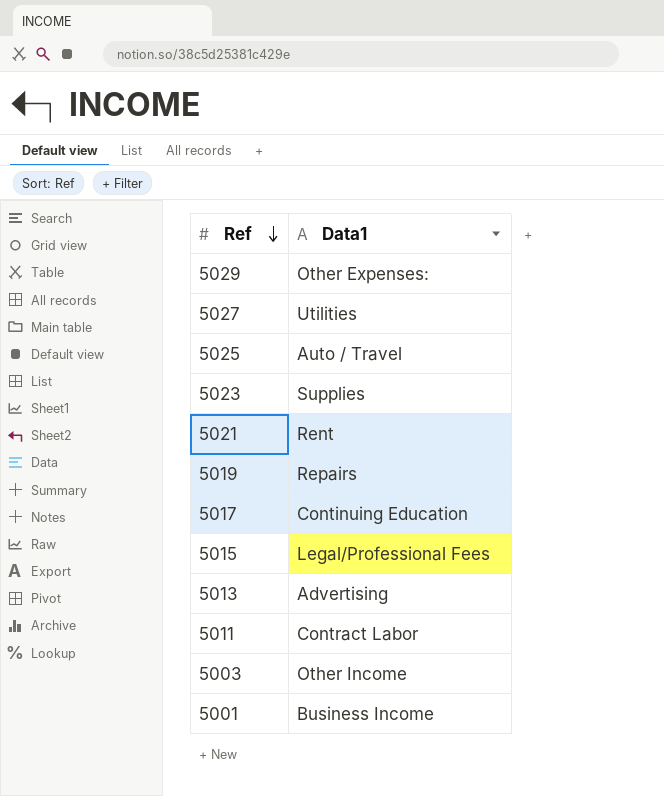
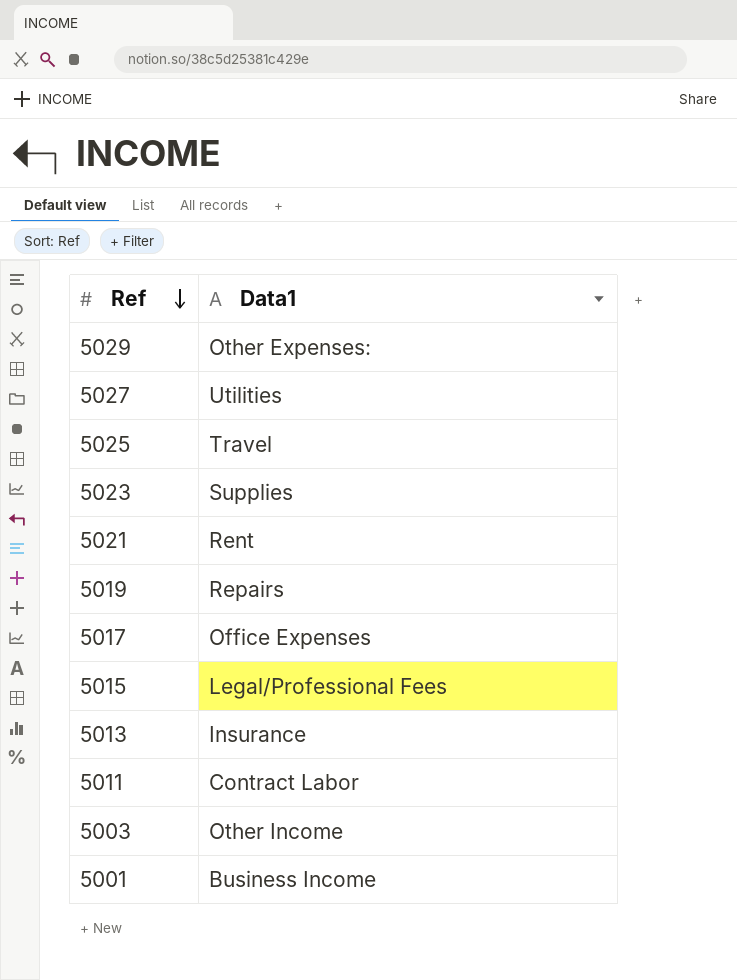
5025 | Data1: Auto / Travel -> Travel
5017 | Data1: Continuing Education -> Office Expenses
5013 | Data1: Advertising -> Insurance

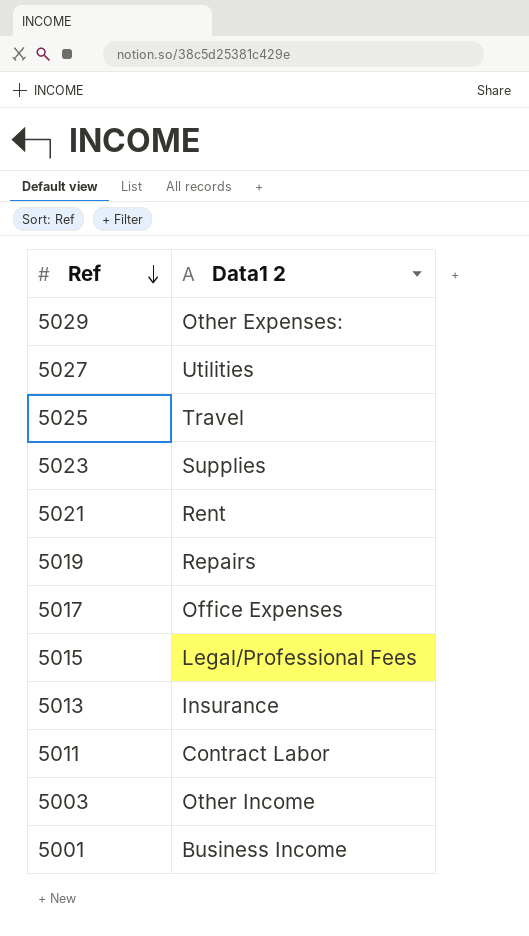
column name: Data1 -> Data1 2

